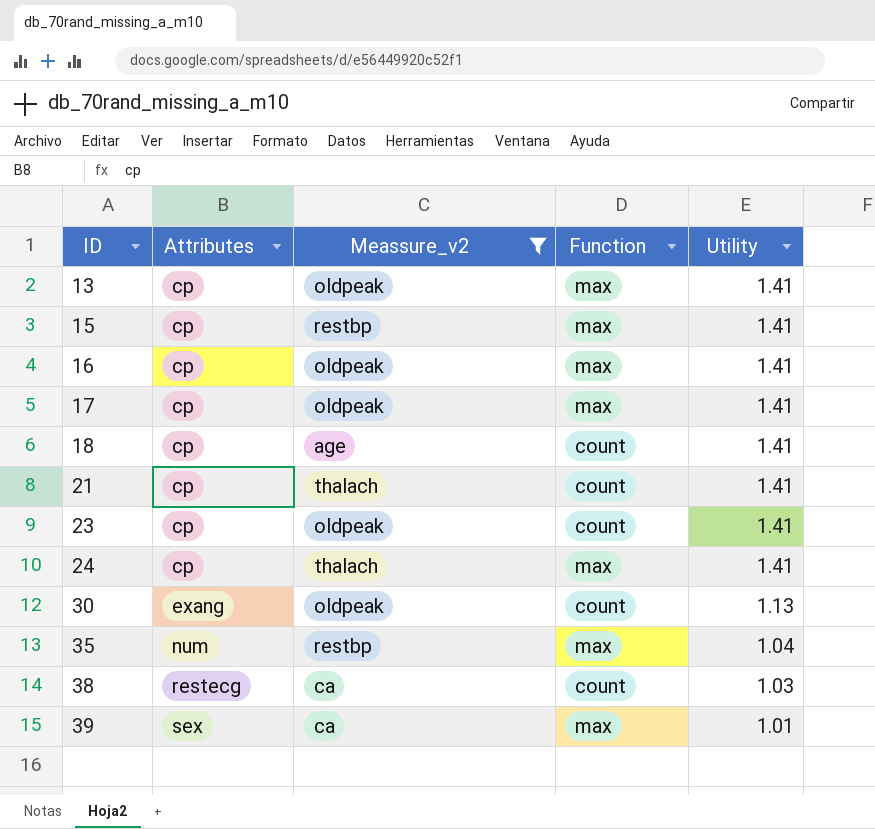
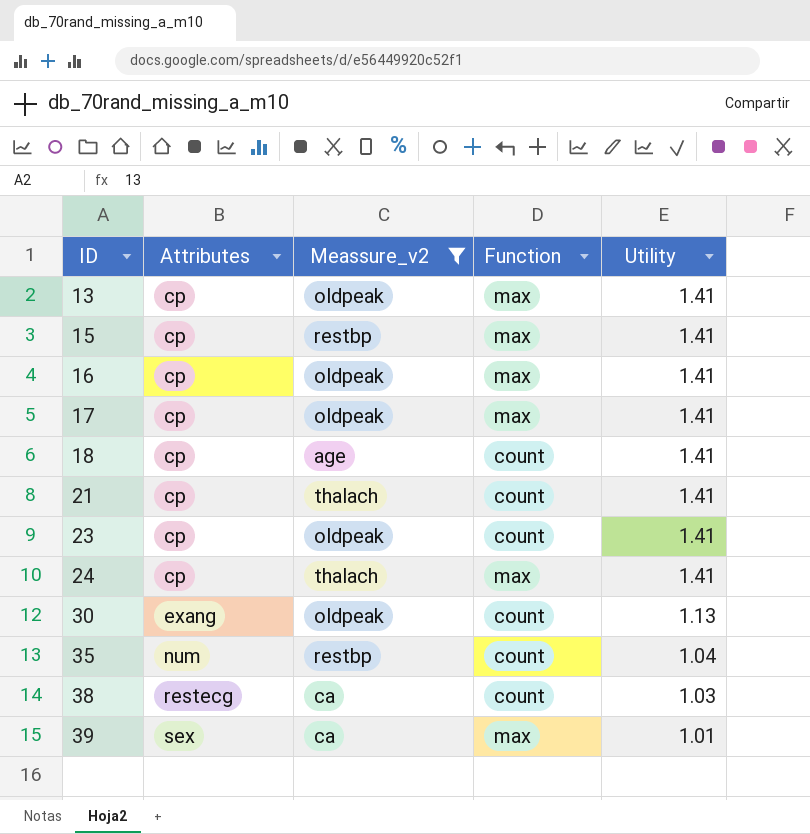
35 | Function: max -> count

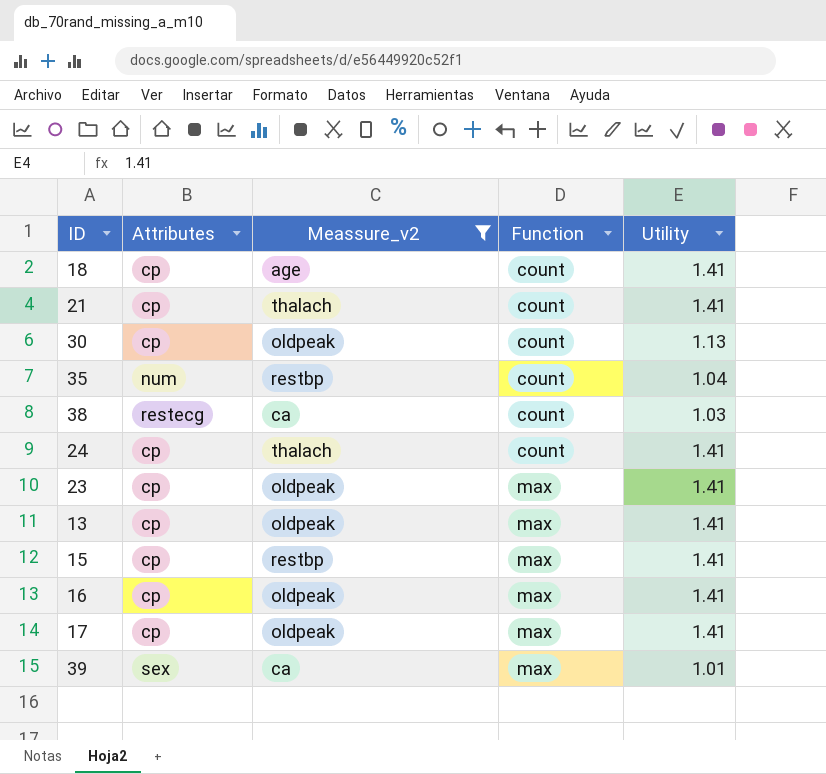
row order: ID ascending -> Function ascending
30 | Attributes: exang -> cp
24 | Function: max -> count
23 | Function: count -> max

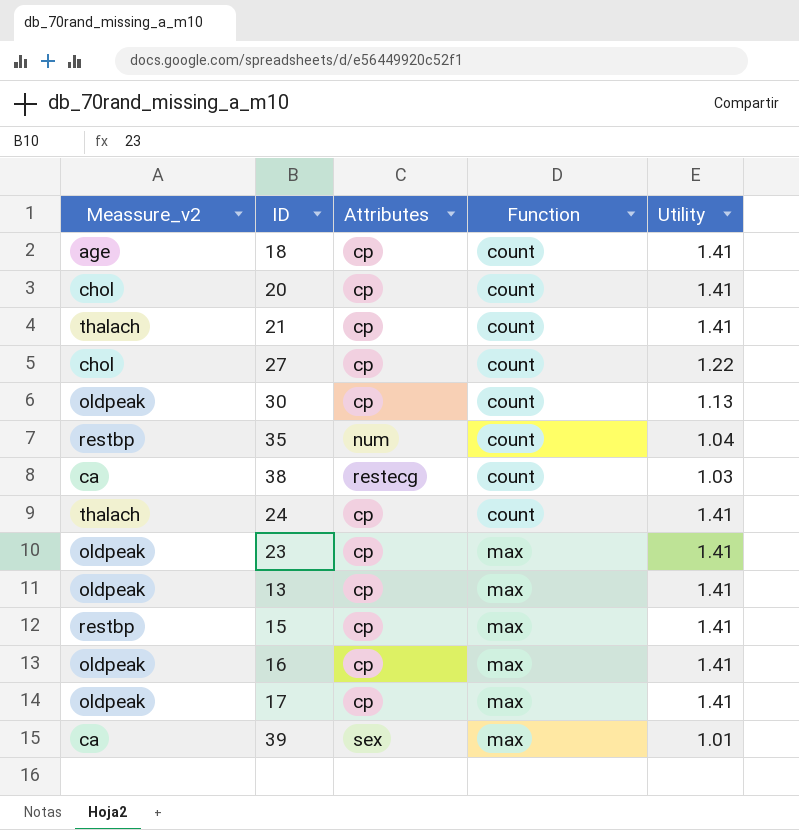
filter: Meassure_v2 != chol -> none
column Meassure_v2 | position: 3 -> 1

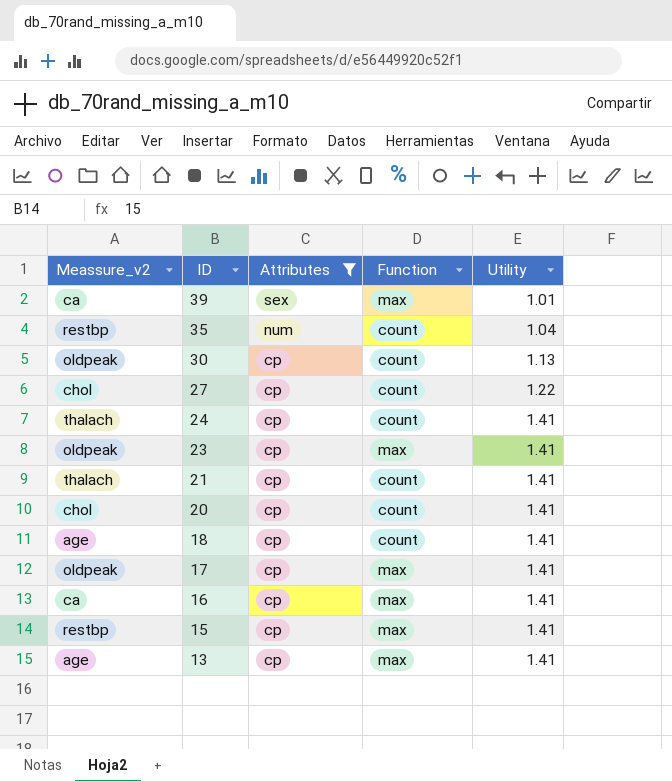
filter: none -> Attributes != restecg
row order: Function ascending -> ID descending
16 | Meassure_v2: oldpeak -> ca
13 | Meassure_v2: oldpeak -> age

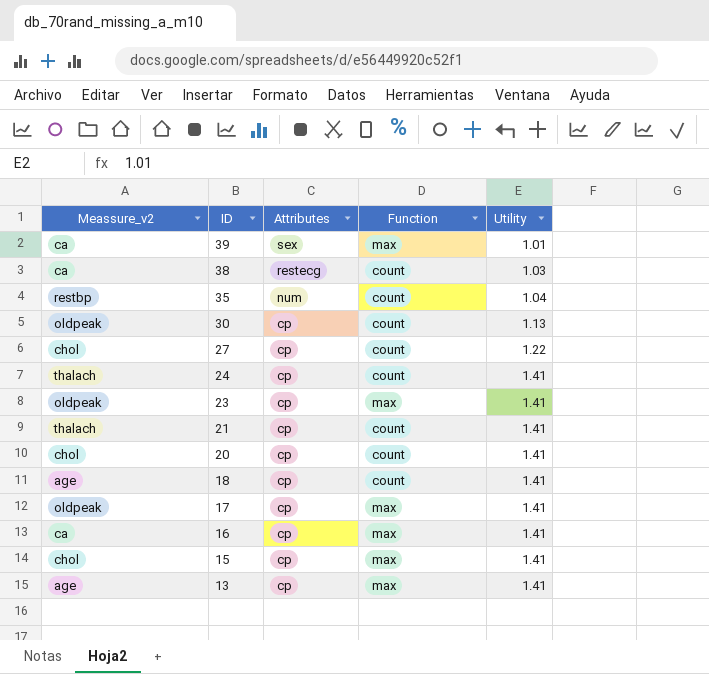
filter: Attributes != restecg -> none
15 | Meassure_v2: restbp -> chol

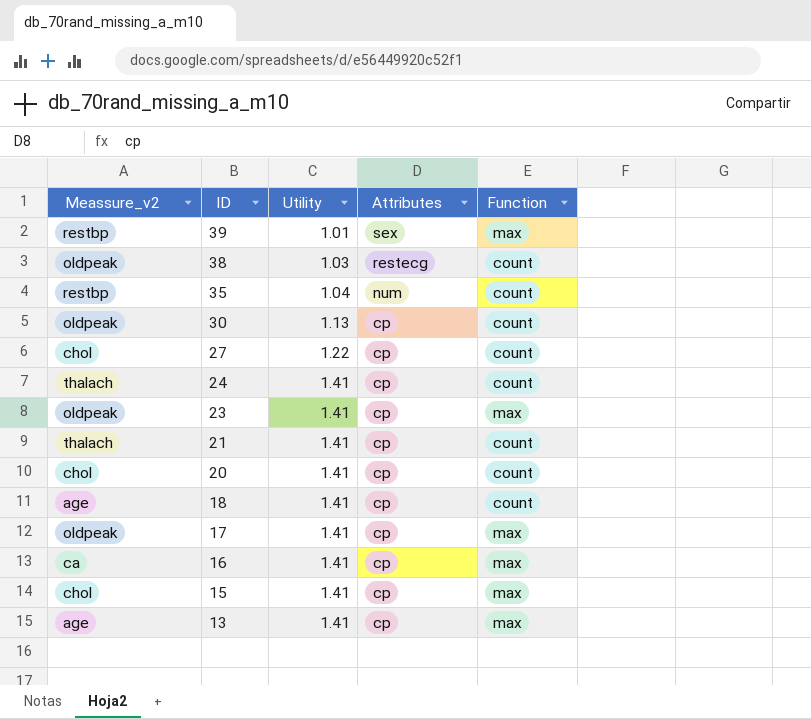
column Utility | position: 5 -> 3
39 | Meassure_v2: ca -> restbp
38 | Meassure_v2: ca -> oldpeak

